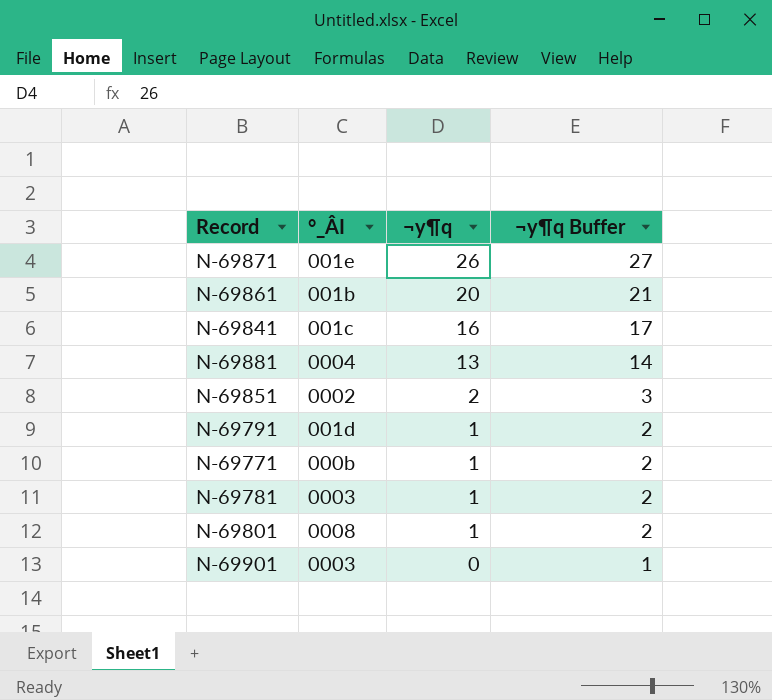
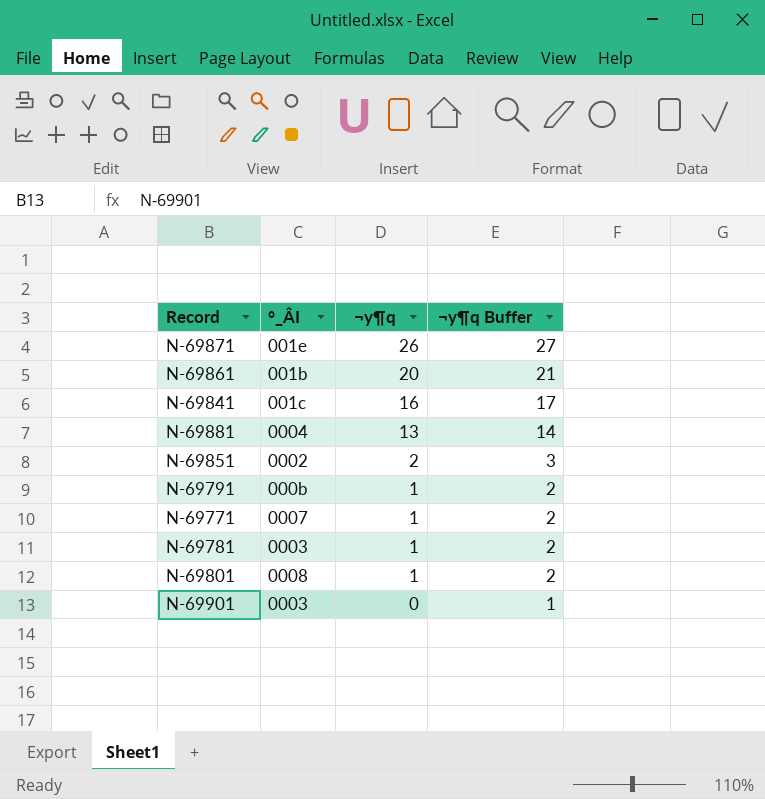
N-69791 | °_ÂI: 001d -> 000b
N-69771 | °_ÂI: 000b -> 0007

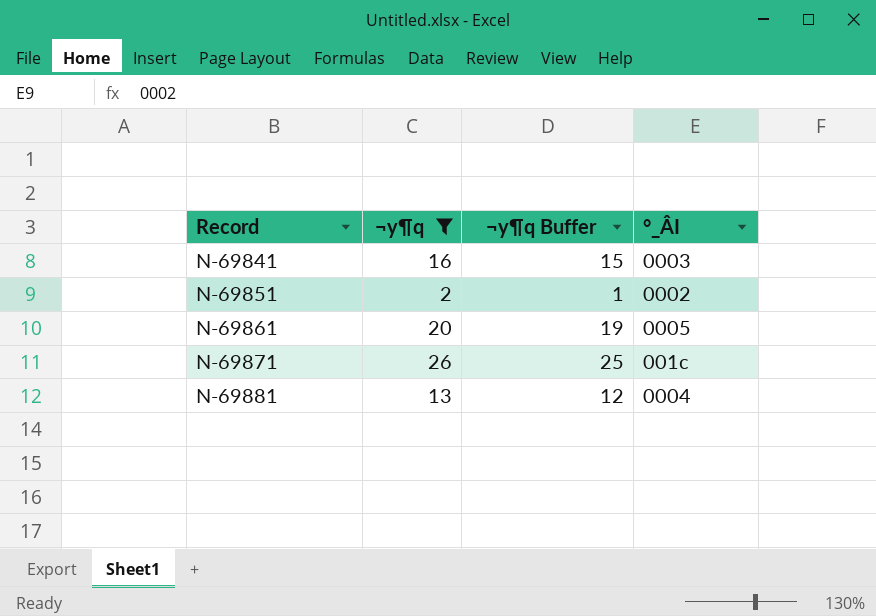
filter: none -> ¬y¶q >= 2
row order: ¬y¶q descending -> Record ascending
column ¬y¶q Buffer | formula: [¬y¶q] + 1 -> [¬y¶q] - 1
column °_ÂI | position: 2 -> 4
N-69841 | °_ÂI: 001c -> 0003
N-69861 | °_ÂI: 001b -> 0005
N-69871 | °_ÂI: 001e -> 001c

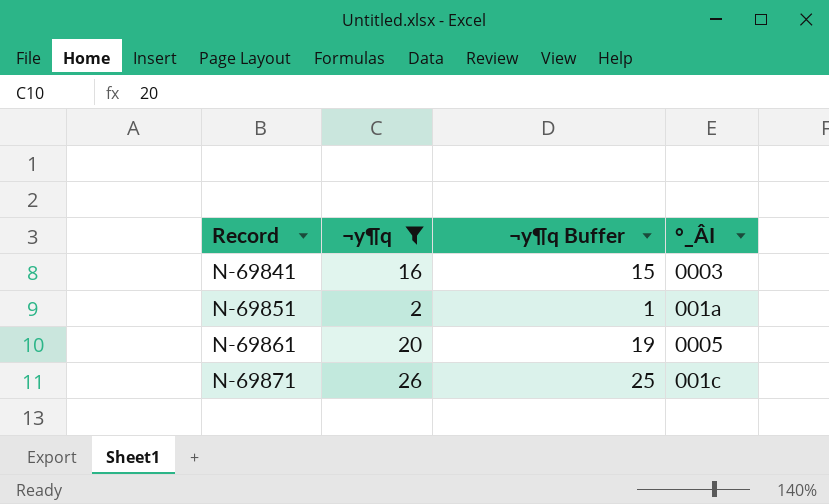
row N-69881: 13 | 12 | 0004 -> none
N-69851 | °_ÂI: 0002 -> 001a

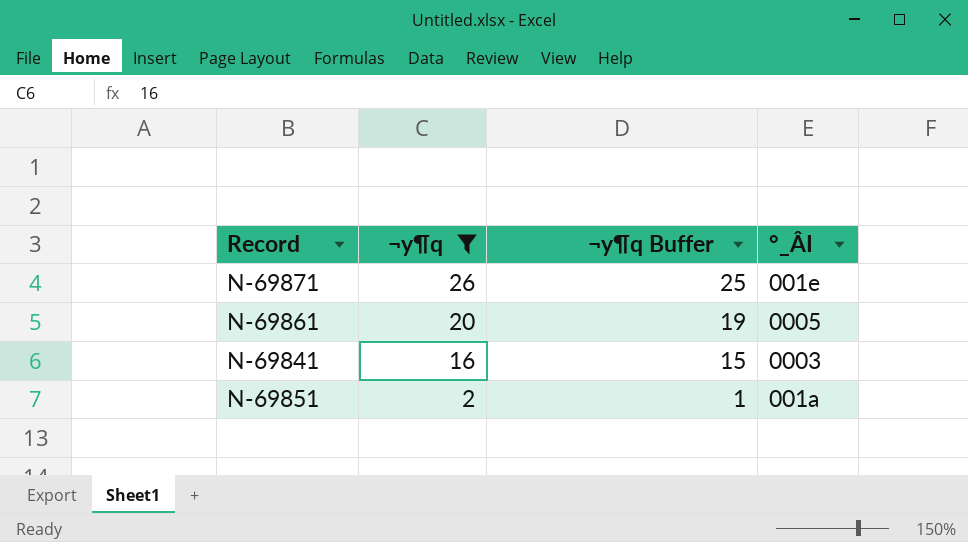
row order: Record ascending -> ¬y¶q descending
N-69871 | °_ÂI: 001c -> 001e

